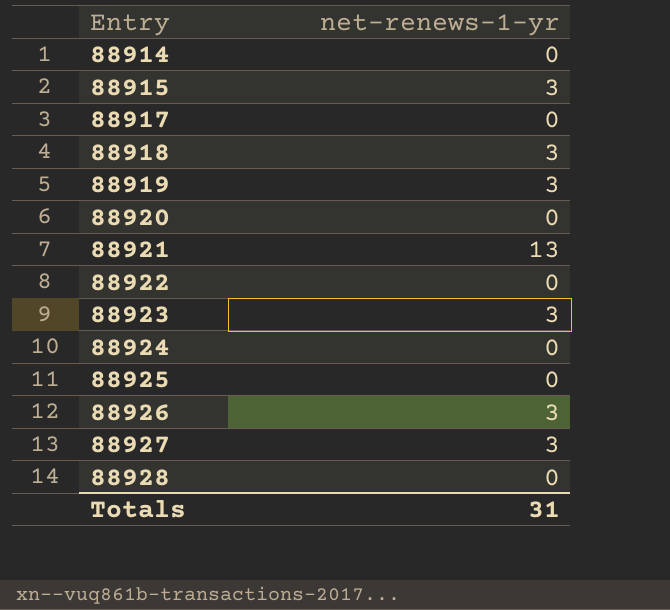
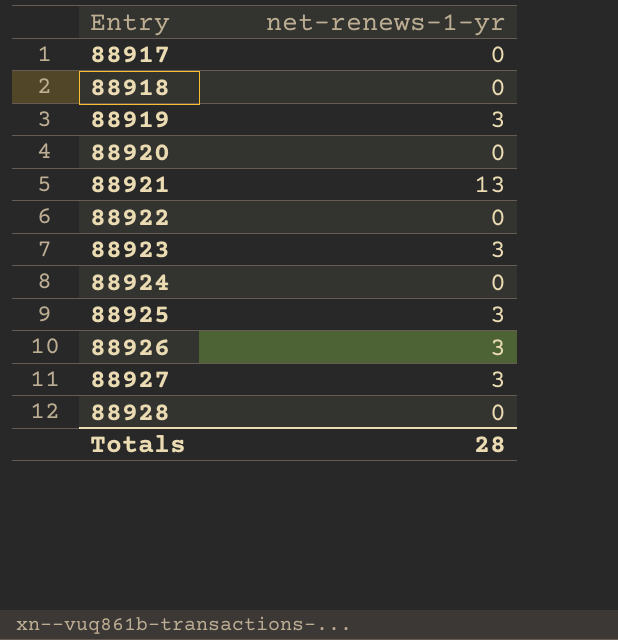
row 88914: 0 -> none
row 88915: 3 -> none
88918 | net-renews-1-yr: 3 -> 0
88925 | net-renews-1-yr: 0 -> 3
Totals | net-renews-1-yr: 31 -> 28

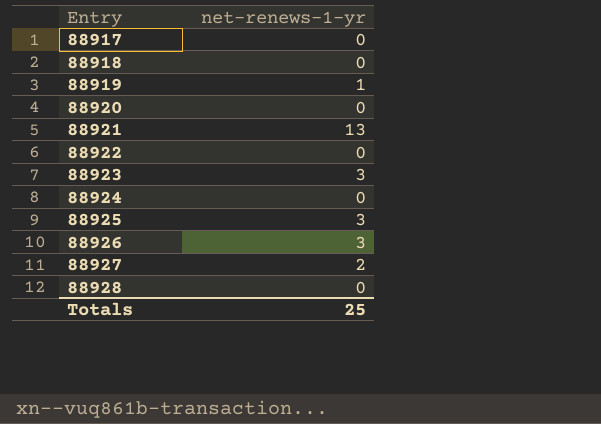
88919 | net-renews-1-yr: 3 -> 1
88927 | net-renews-1-yr: 3 -> 2
Totals | net-renews-1-yr: 28 -> 25

